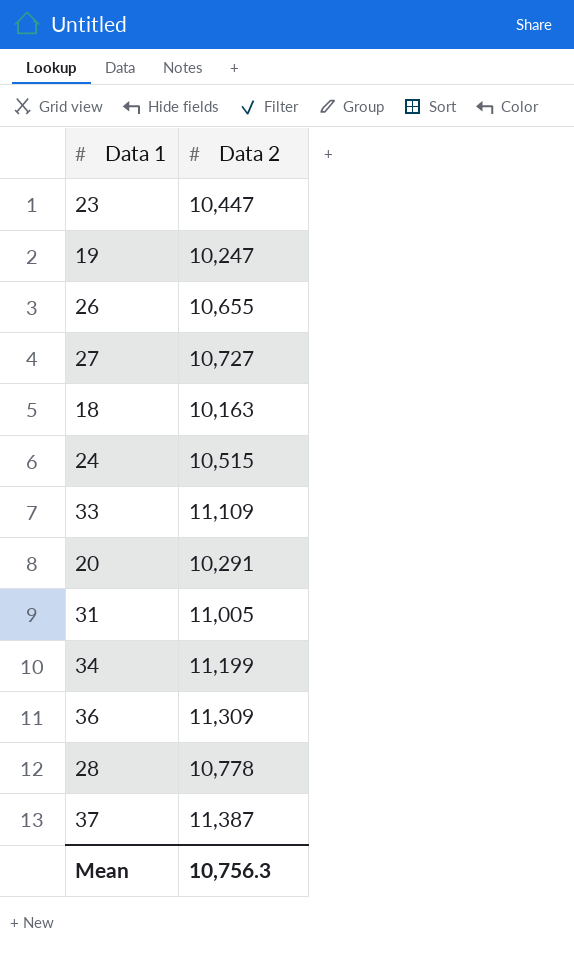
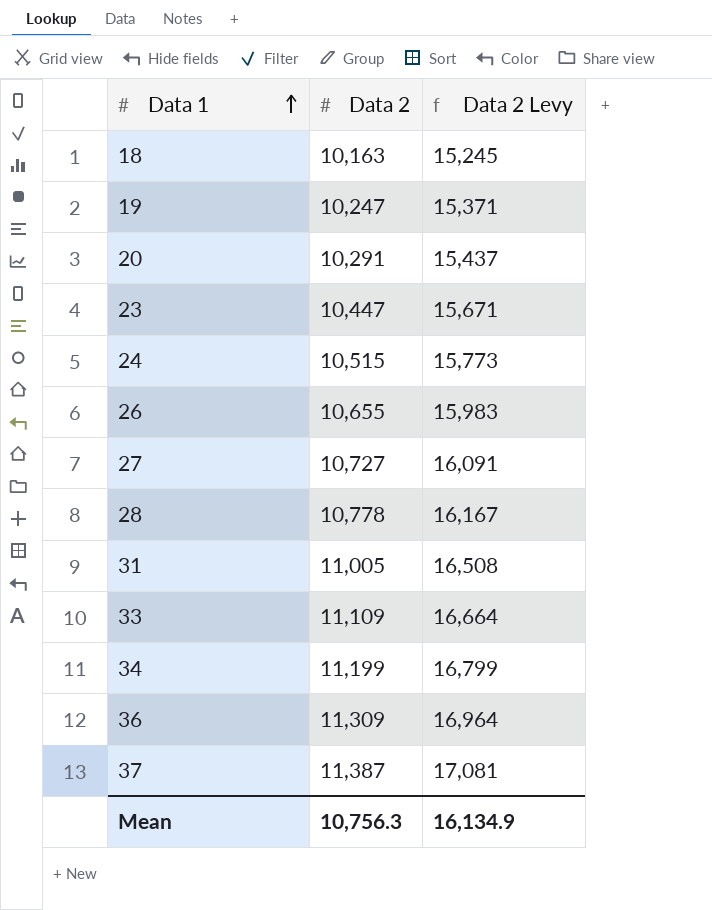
row order: none -> Data 1 ascending
column Data 2 Levy | formula: none -> [Data 2] * 1.5

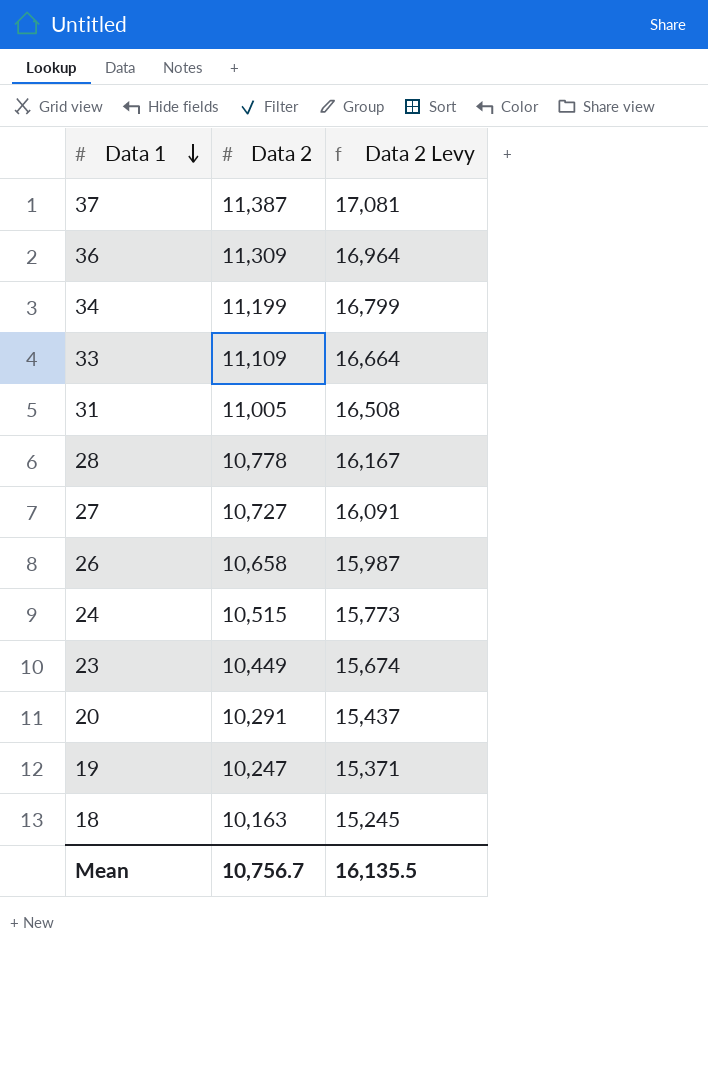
row order: Data 1 ascending -> Data 1 descending
26 | Data 2: 10,655 -> 10,658
26 | Data 2 Levy: 15,983 -> 15,987
23 | Data 2: 10,447 -> 10,449
23 | Data 2 Levy: 15,671 -> 15,674
Mean | Data 2: 10,756.3 -> 10,756.7
Mean | Data 2 Levy: 16,134.9 -> 16,135.5

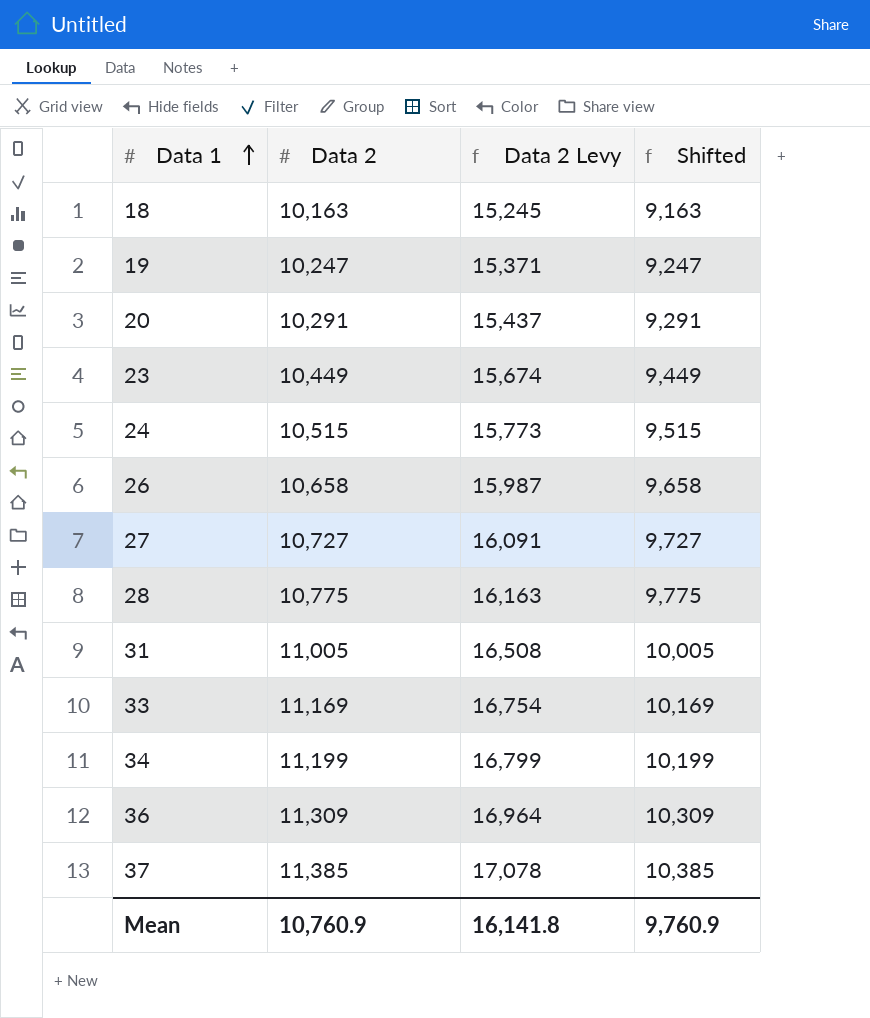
row order: Data 1 descending -> Data 1 ascending
column Shifted | formula: none -> [Data 2] - 1000
28 | Data 2: 10,778 -> 10,775
28 | Data 2 Levy: 16,167 -> 16,163
33 | Data 2: 11,109 -> 11,169
33 | Data 2 Levy: 16,664 -> 16,754
37 | Data 2: 11,387 -> 11,385
37 | Data 2 Levy: 17,081 -> 17,078
Mean | Data 2: 10,756.7 -> 10,760.9
Mean | Data 2 Levy: 16,135.5 -> 16,141.8

